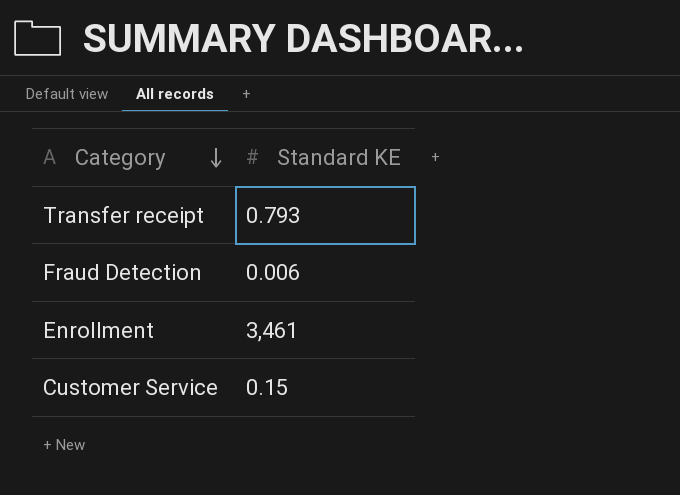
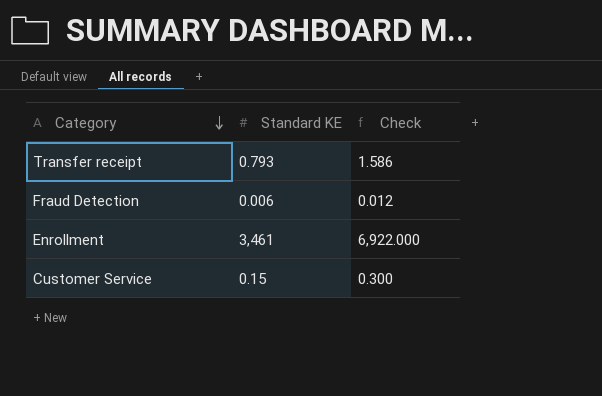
column Check | formula: none -> [Standard KE] * 2

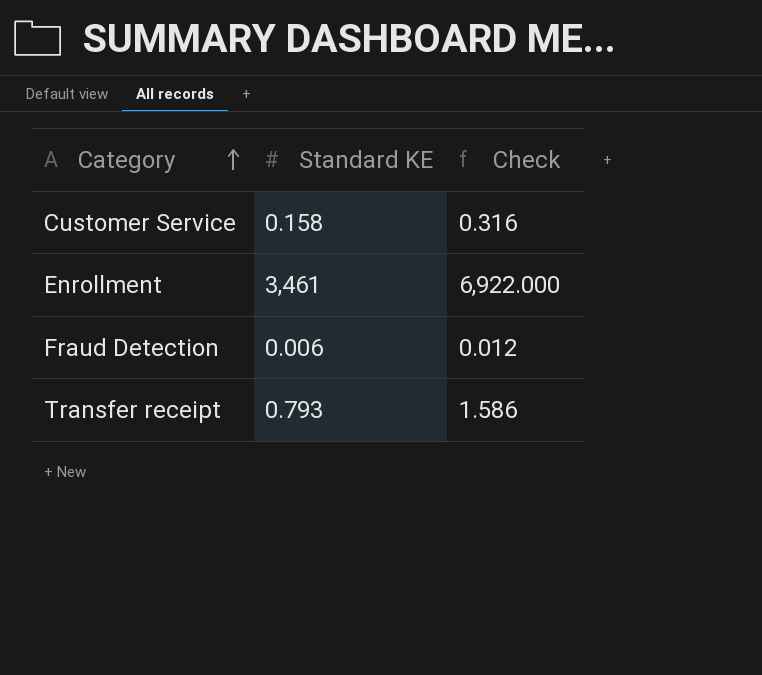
row order: Category descending -> Category ascending
Customer Service | Standard KE: 0.15 -> 0.158
Customer Service | Check: 0.300 -> 0.316

